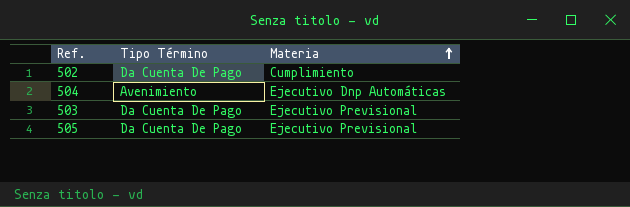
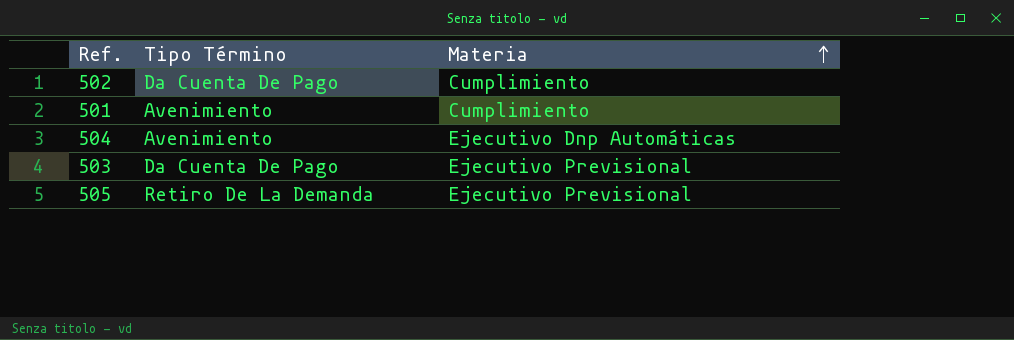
row 501: none -> Avenimiento | Cumplimiento
505 | Tipo Término: Da Cuenta De Pago -> Retiro De La Demanda

